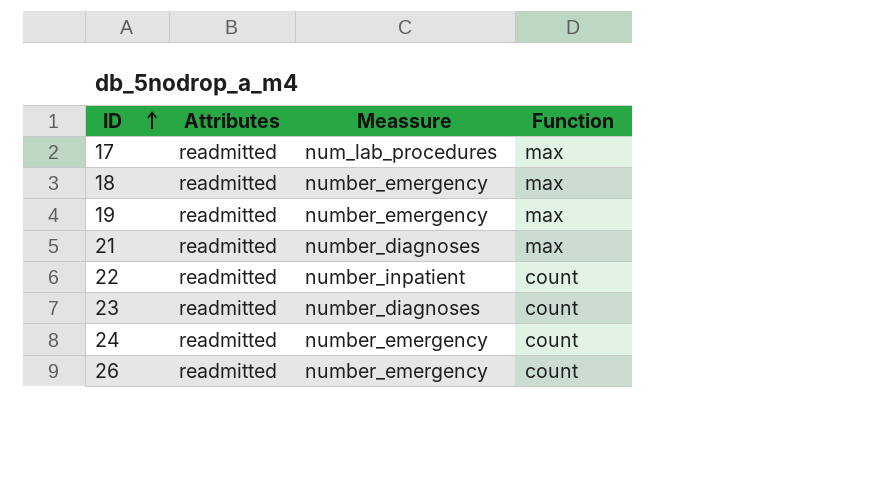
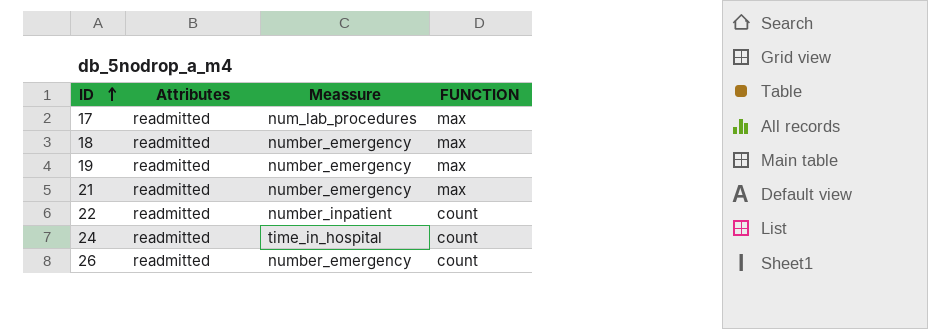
column name: Function -> FUNCTION
row 23: readmitted | number_diagnoses | count -> none
21 | Meassure: number_diagnoses -> number_emergency
24 | Meassure: number_emergency -> time_in_hospital

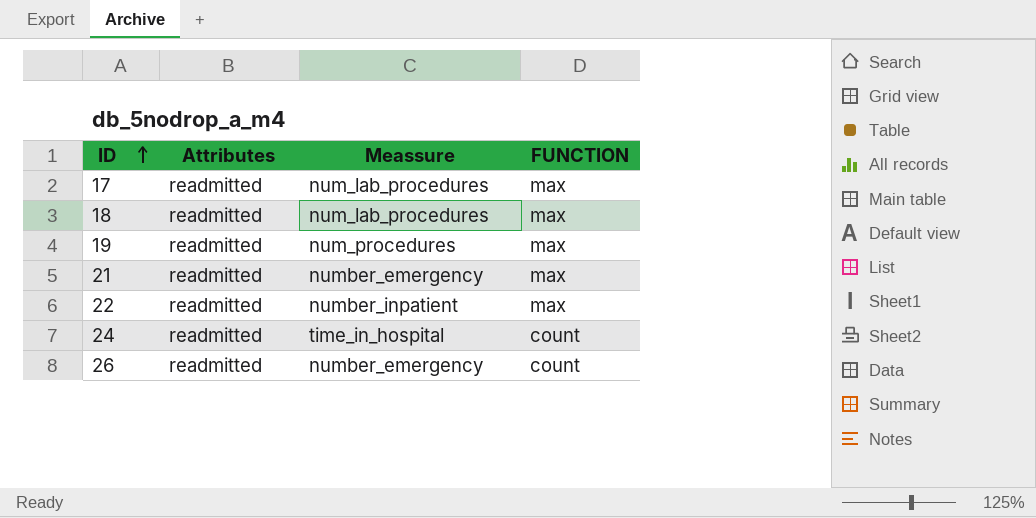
18 | Meassure: number_emergency -> num_lab_procedures
19 | Meassure: number_emergency -> num_procedures
22 | FUNCTION: count -> max

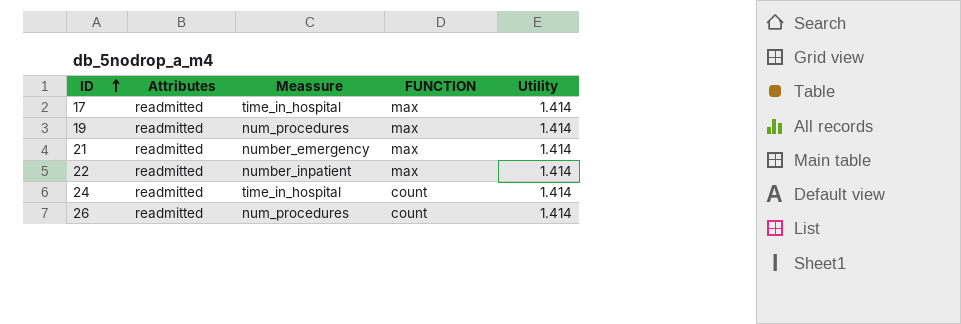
column Utility | position: none -> 5
row 18: readmitted | num_lab_procedures | max -> none
17 | Meassure: num_lab_procedures -> time_in_hospital
26 | Meassure: number_emergency -> num_procedures

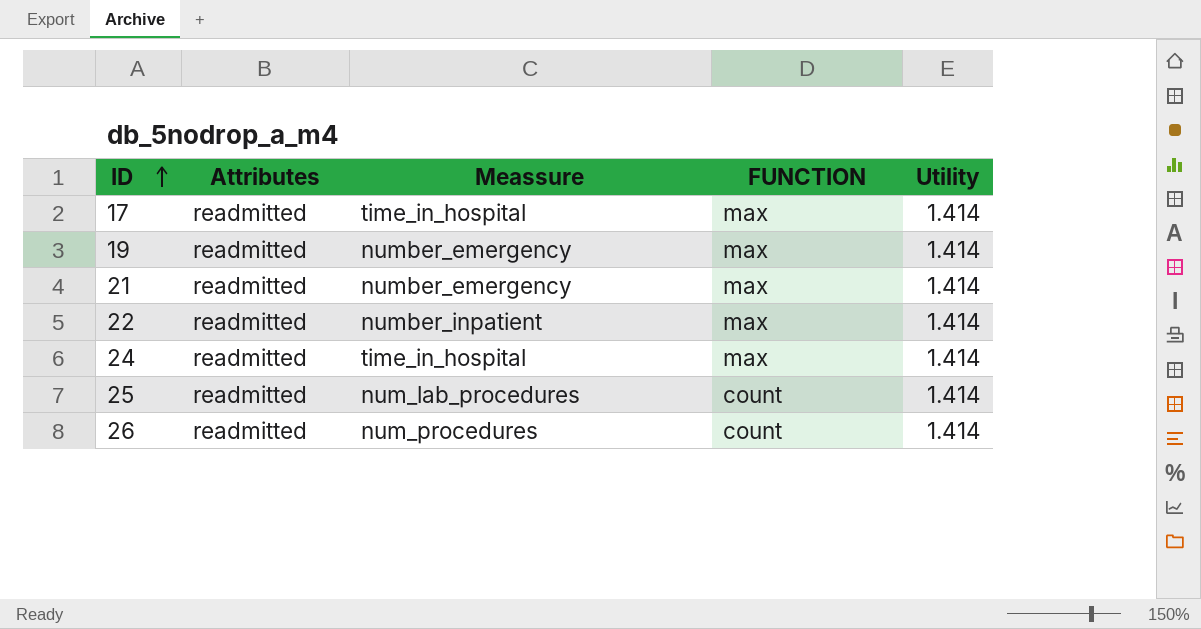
19 | Meassure: num_procedures -> number_emergency
24 | FUNCTION: count -> max
row 25: none -> readmitted | num_lab_procedures | count | 1.414

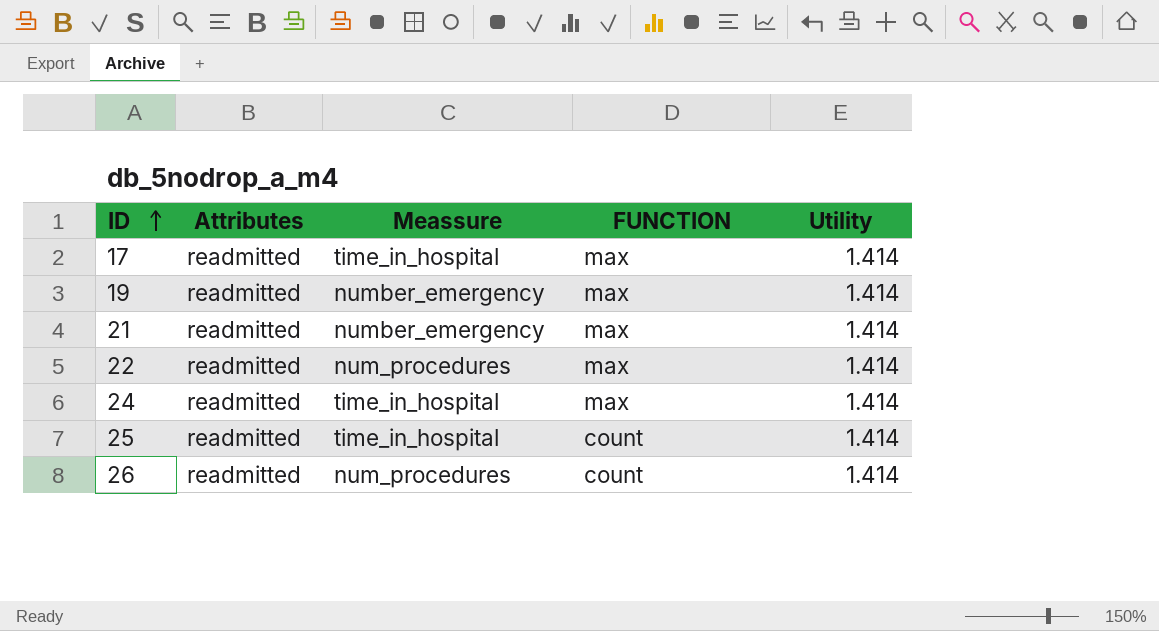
22 | Meassure: number_inpatient -> num_procedures
25 | Meassure: num_lab_procedures -> time_in_hospital

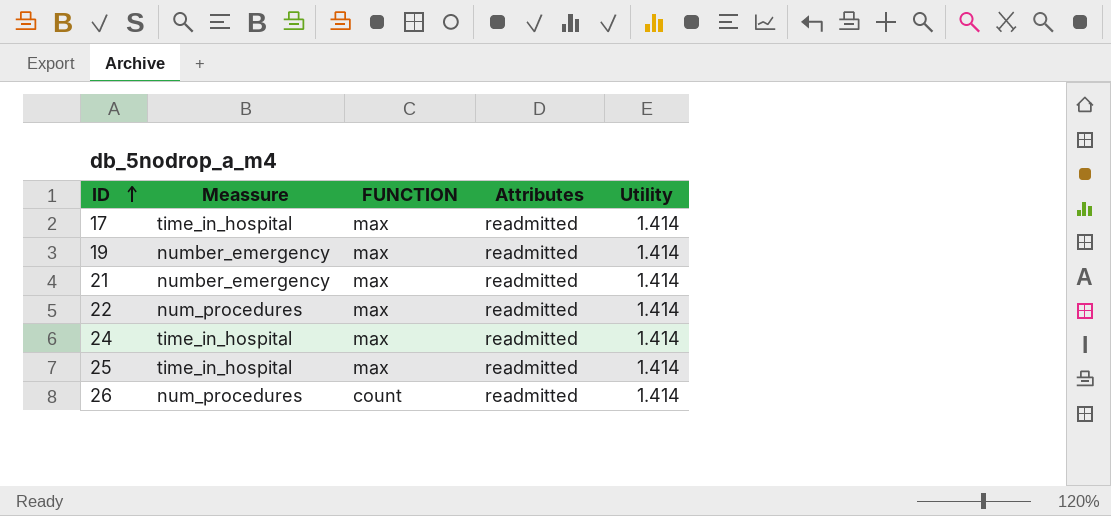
column Attributes | position: 2 -> 4
25 | FUNCTION: count -> max

